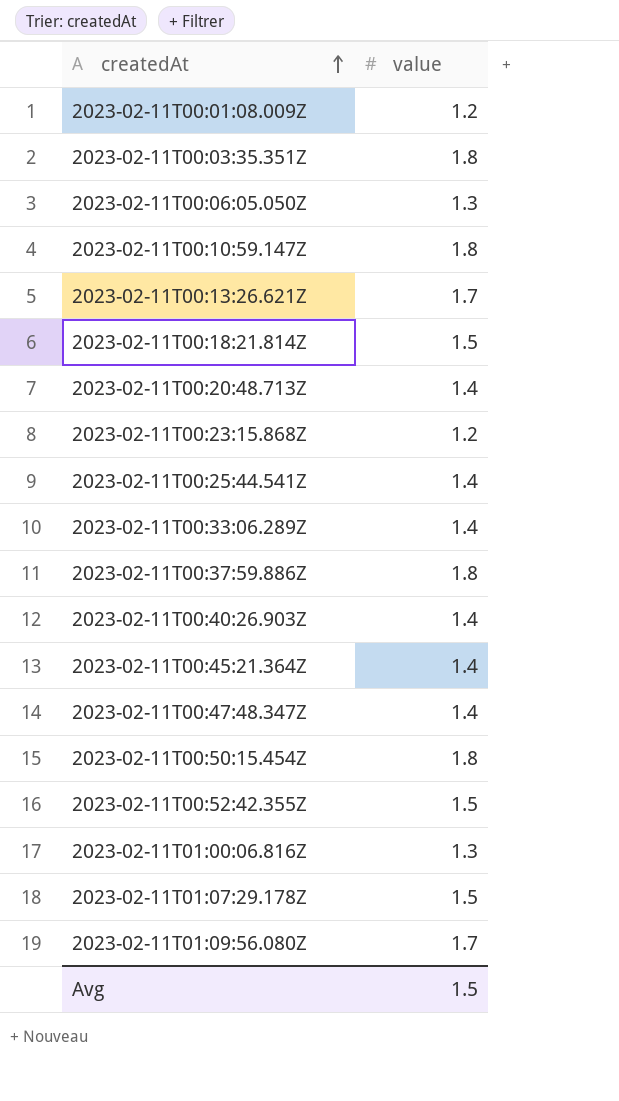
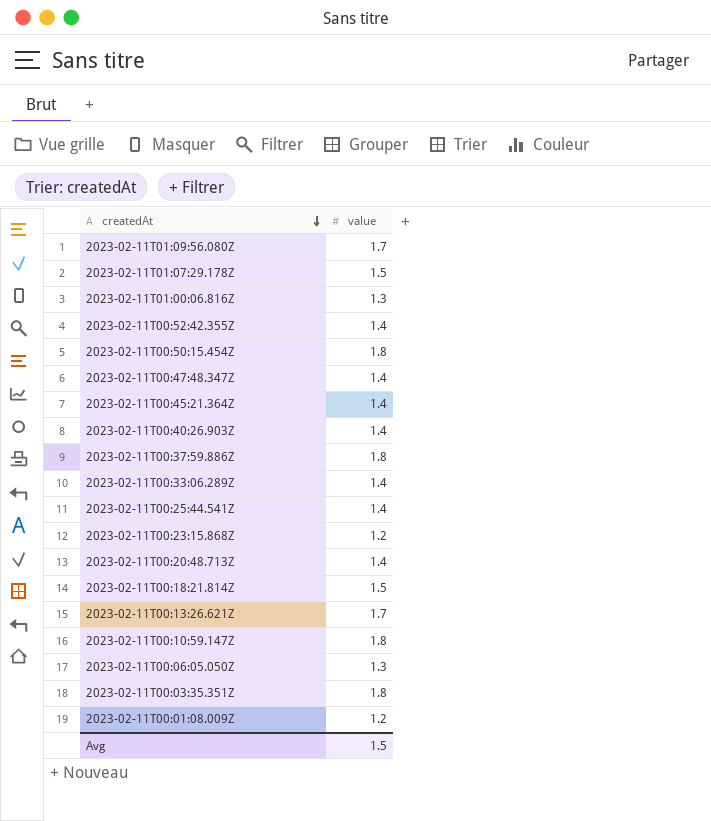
row order: createdAt ascending -> createdAt descending
2023-02-11T00:52:42.355Z | value: 1.5 -> 1.4

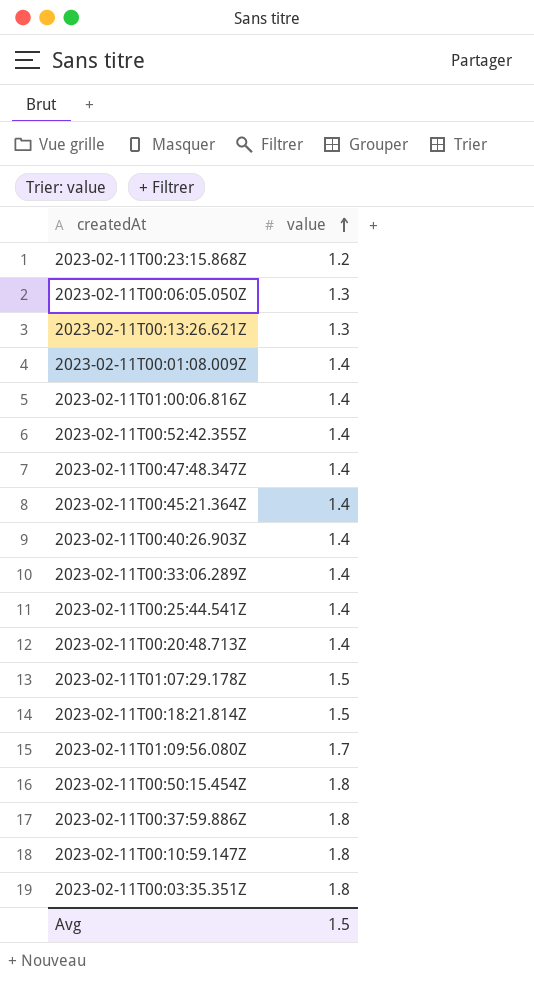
row order: createdAt descending -> value ascending
2023-02-11T00:13:26.621Z | value: 1.7 -> 1.3
2023-02-11T00:01:08.009Z | value: 1.2 -> 1.4
2023-02-11T01:00:06.816Z | value: 1.3 -> 1.4

